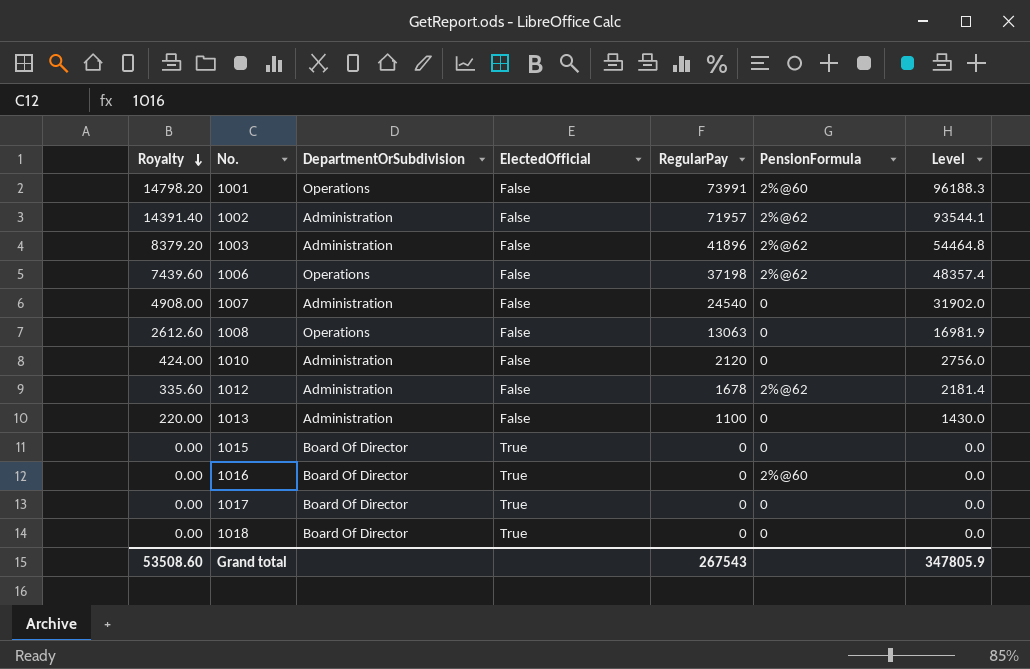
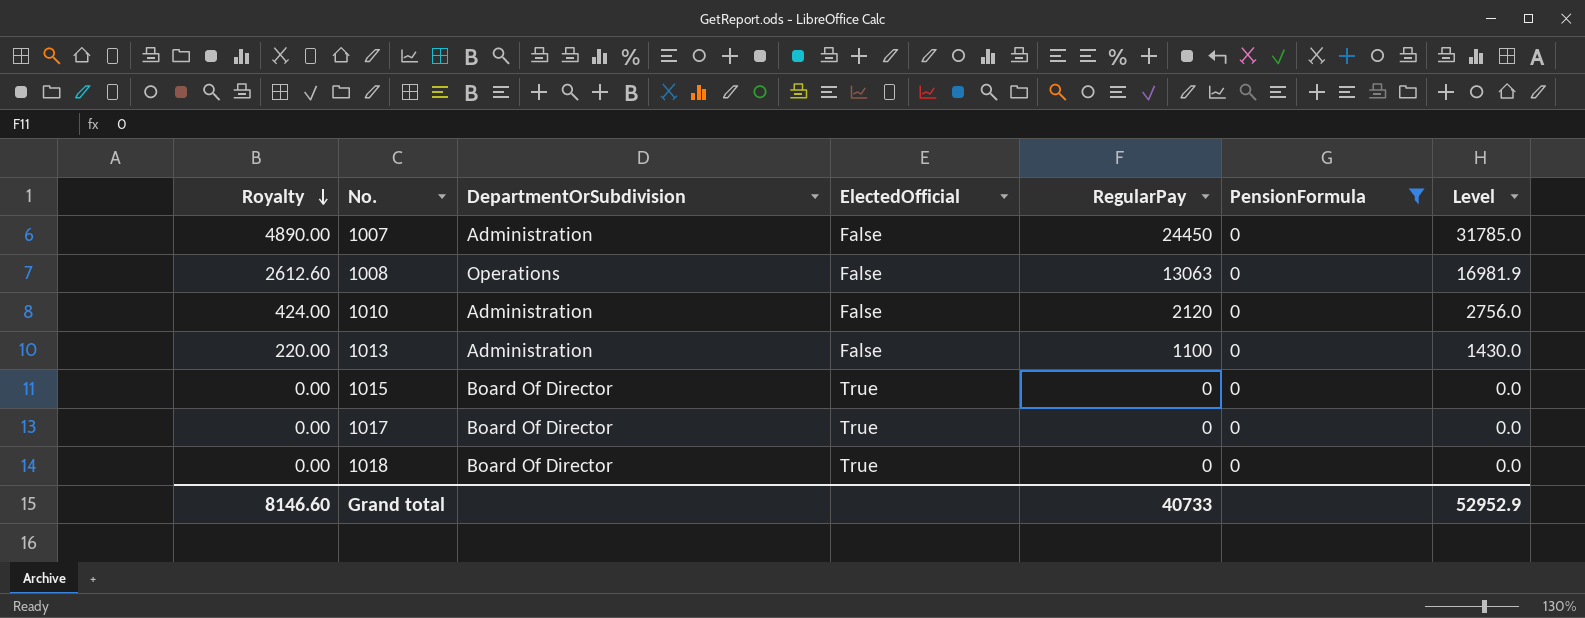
filter: none -> PensionFormula = 0
1007 | Royalty: 4908.00 -> 4890.00
1007 | RegularPay: 24540 -> 24450
1007 | Level: 31902.0 -> 31785.0
Grand total | Royalty: 53508.60 -> 8146.60
Grand total | RegularPay: 267543 -> 40733
Grand total | Level: 347805.9 -> 52952.9

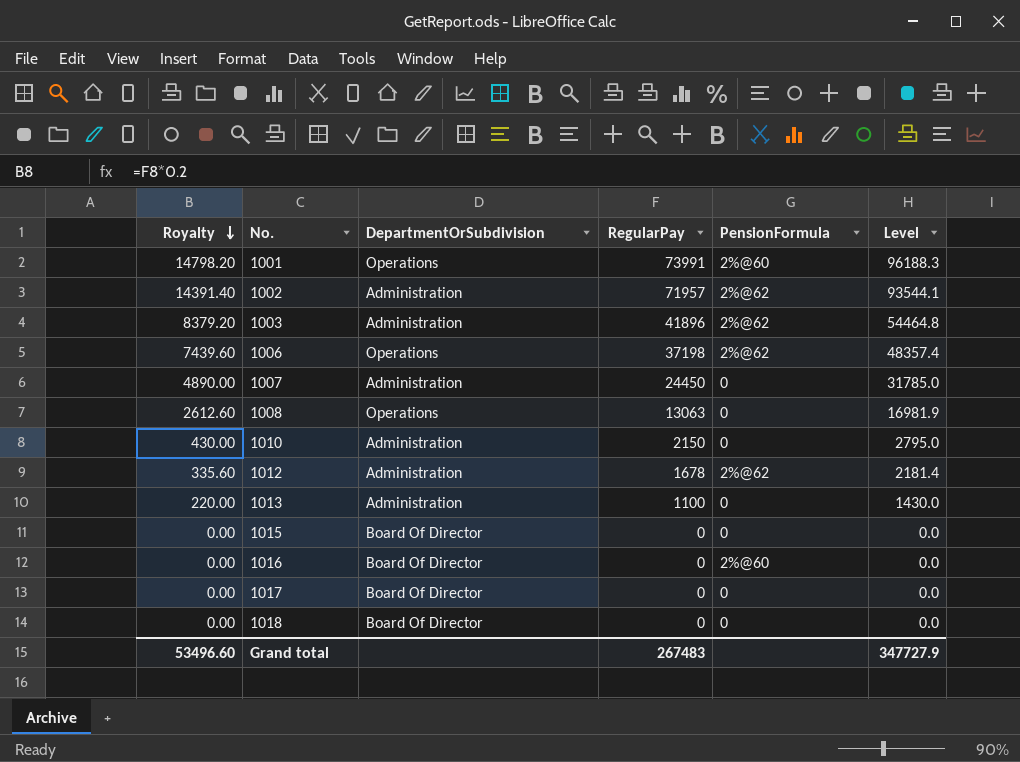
filter: PensionFormula = 0 -> none
column ElectedOfficial | position: 4 -> none
1010 | Royalty: 424.00 -> 430.00
1010 | RegularPay: 2120 -> 2150
1010 | Level: 2756.0 -> 2795.0
Grand total | Royalty: 8146.60 -> 53496.60
Grand total | RegularPay: 40733 -> 267483
Grand total | Level: 52952.9 -> 347727.9

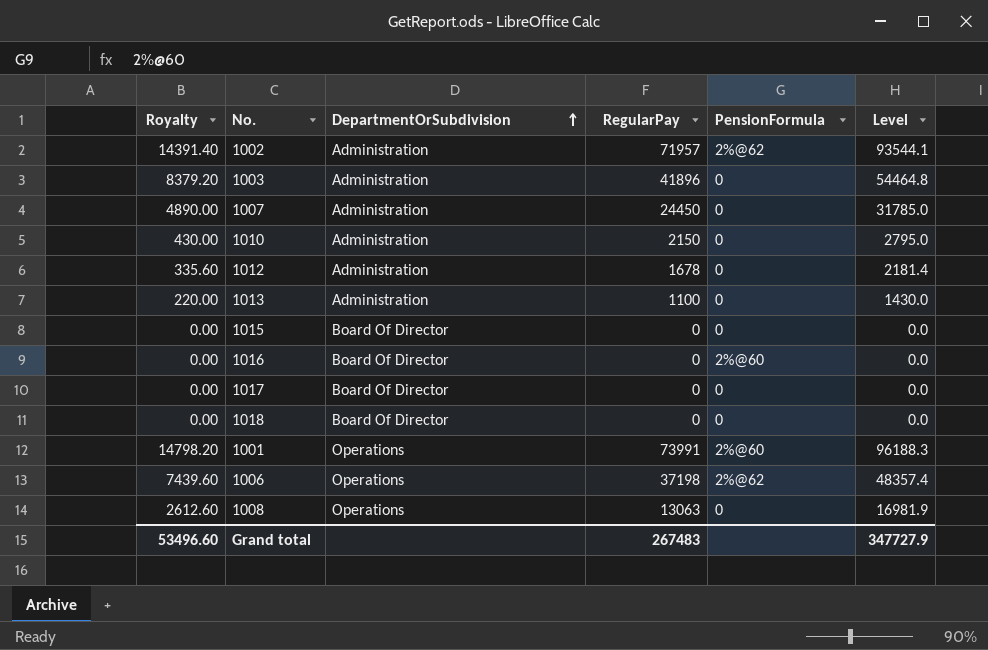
row order: Royalty descending -> DepartmentOrSubdivision ascending
1003 | PensionFormula: 2%@62 -> 0
1012 | PensionFormula: 2%@62 -> 0

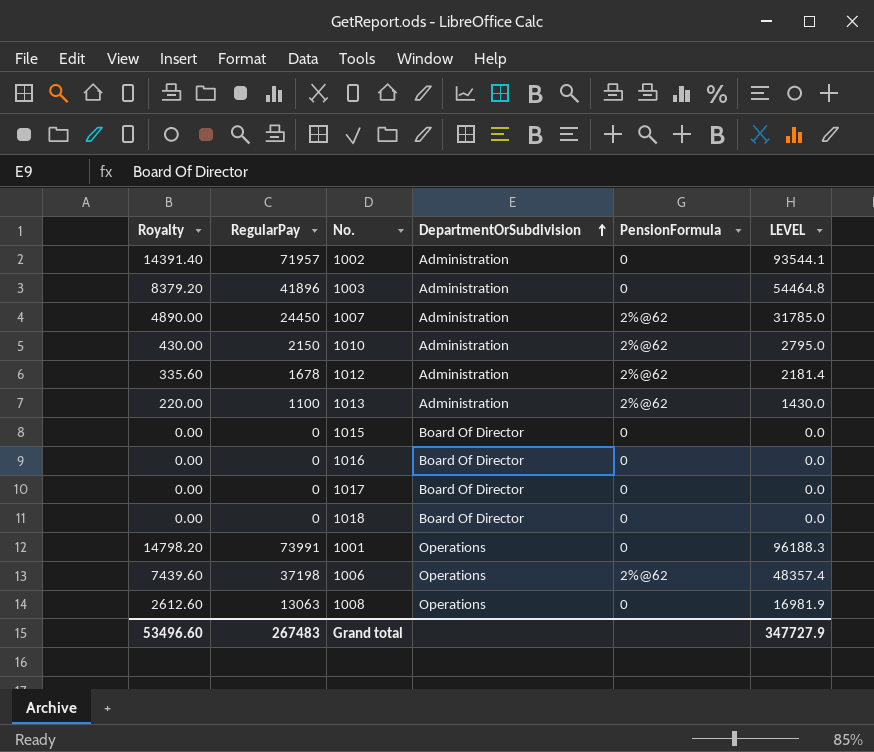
column RegularPay | position: 4 -> 2
column name: Level -> LEVEL
1002 | PensionFormula: 2%@62 -> 0
1007 | PensionFormula: 0 -> 2%@62
1010 | PensionFormula: 0 -> 2%@62
1012 | PensionFormula: 0 -> 2%@62
1013 | PensionFormula: 0 -> 2%@62
1016 | PensionFormula: 2%@60 -> 0
1001 | PensionFormula: 2%@60 -> 0

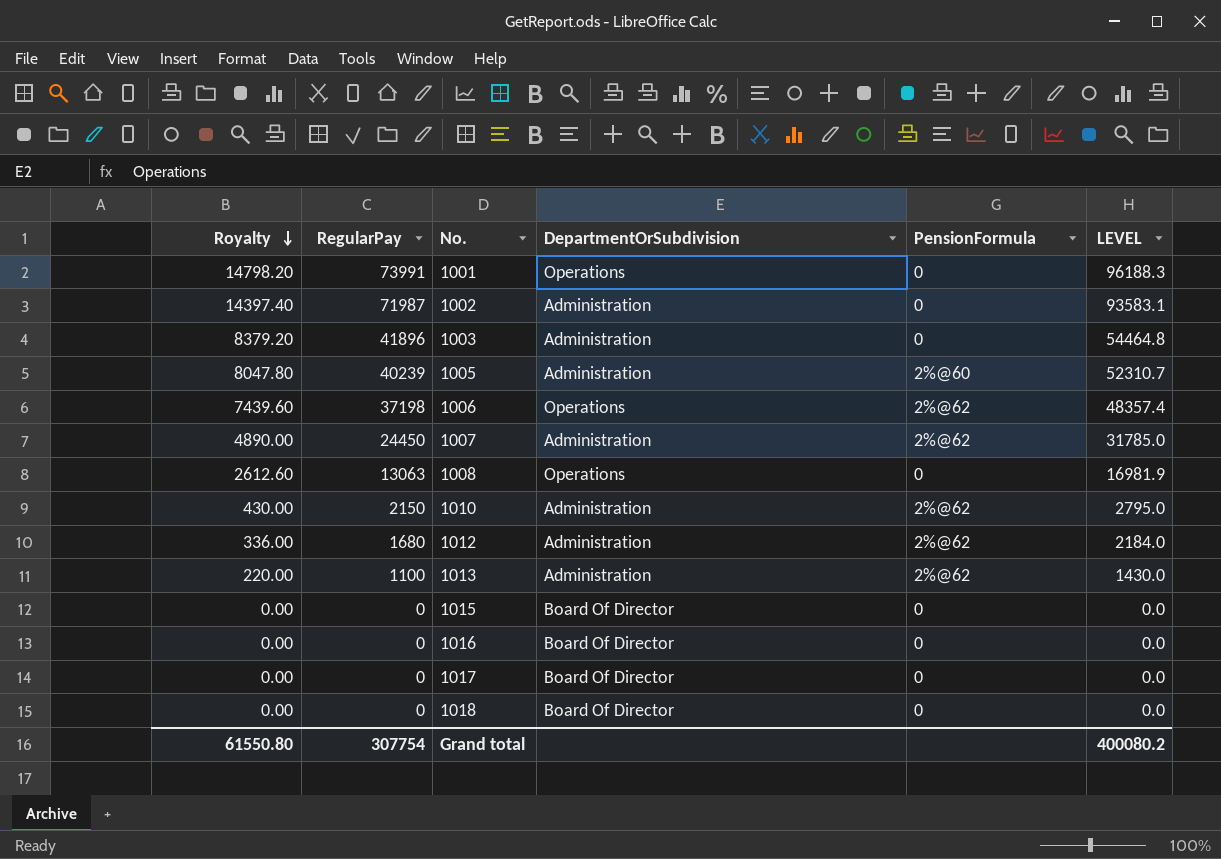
row order: DepartmentOrSubdivision ascending -> Royalty descending
1002 | Royalty: 14391.40 -> 14397.40
1002 | RegularPay: 71957 -> 71987
1002 | LEVEL: 93544.1 -> 93583.1
row 1005: none -> 8047.80 | 40239 | Administration | 2%@60 | 52310.7
1012 | Royalty: 335.60 -> 336.00
1012 | RegularPay: 1678 -> 1680
1012 | LEVEL: 2181.4 -> 2184.0
Grand total | Royalty: 53496.60 -> 61550.80
Grand total | RegularPay: 267483 -> 307754
Grand total | LEVEL: 347727.9 -> 400080.2

